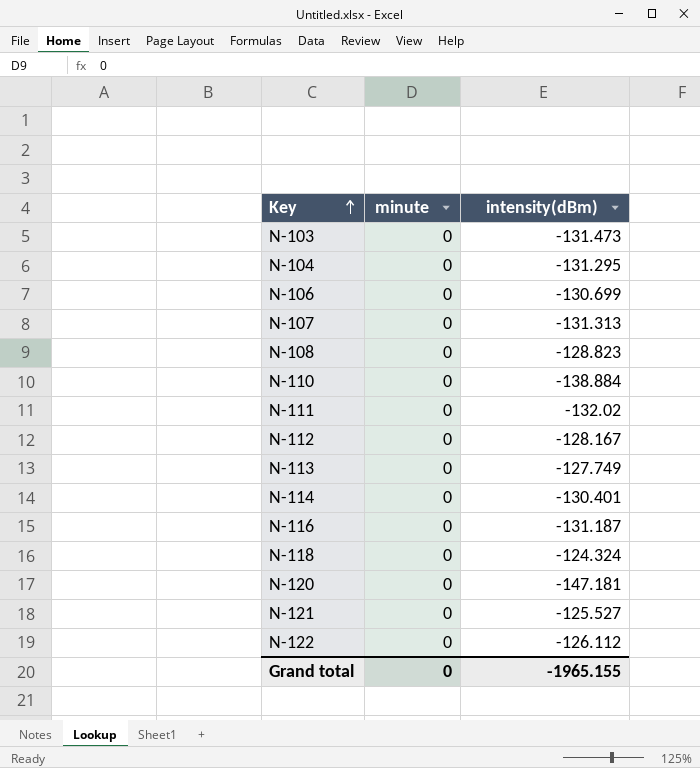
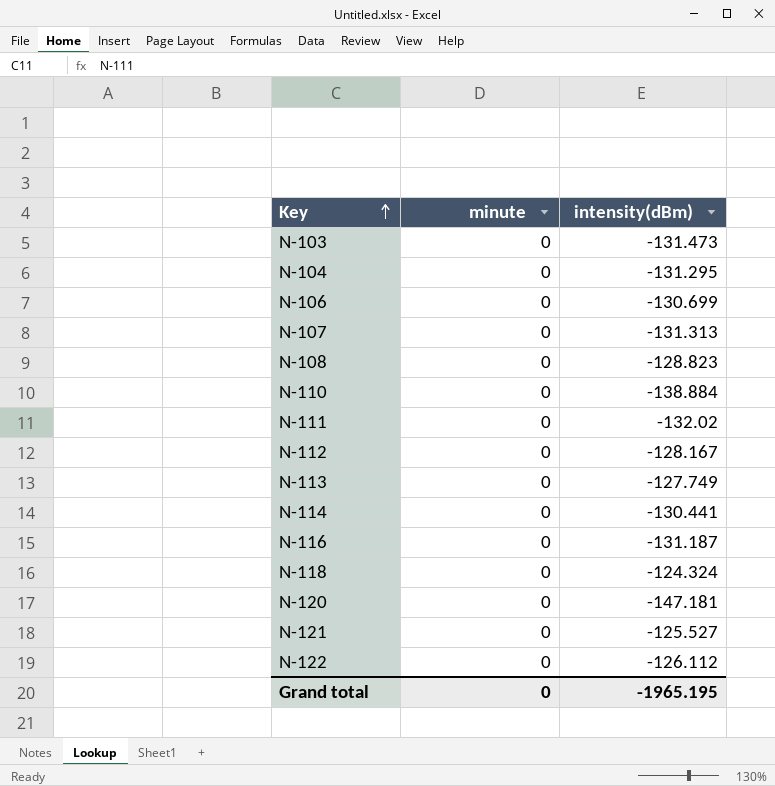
N-114 | intensity(dBm): -130.401 -> -130.441
Grand total | intensity(dBm): -1965.155 -> -1965.195

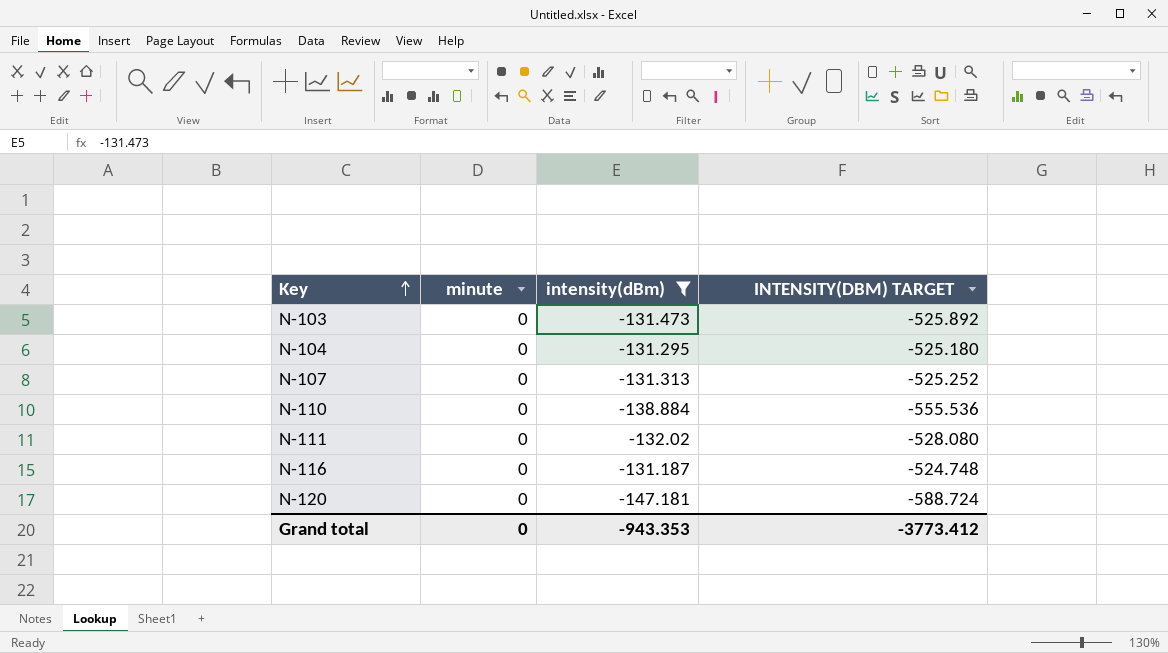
filter: none -> intensity(dBm) <= -131.187
column INTENSITY(DBM) TARGET | formula: none -> [intensity(dBm)] * 4
Grand total | intensity(dBm): -1965.195 -> -943.353

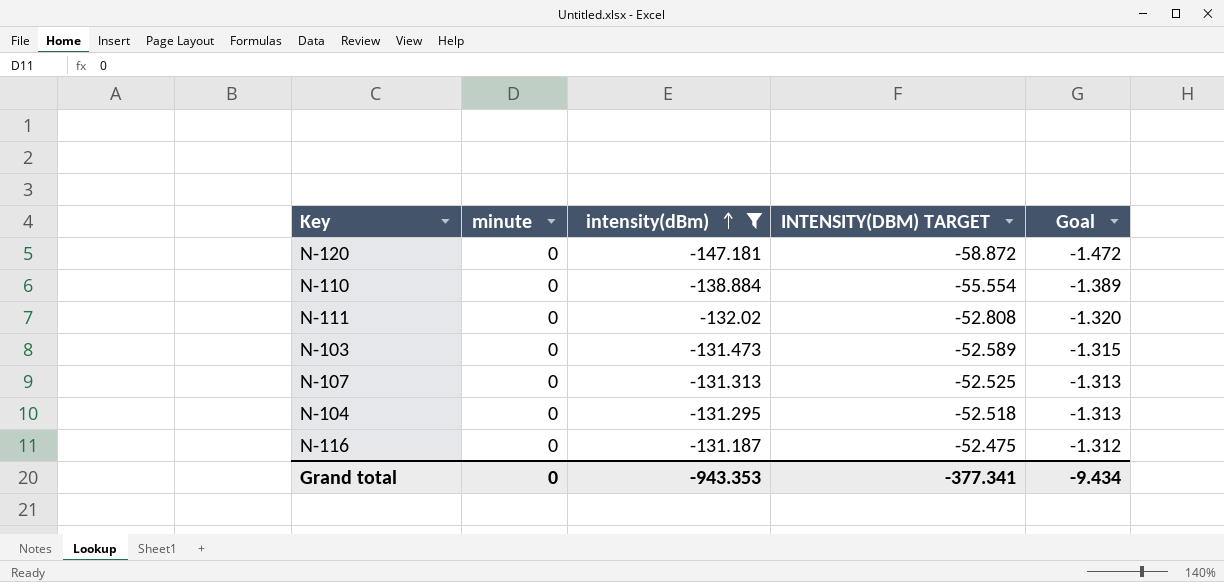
row order: Key ascending -> intensity(dBm) ascending
column INTENSITY(DBM) TARGET | formula: [intensity(dBm)] * 4 -> [intensity(dBm)] * 0.4
column Goal | formula: none -> [intensity(dBm)] * 0.01
Grand total | INTENSITY(DBM) TARGET: -3773.412 -> -377.341

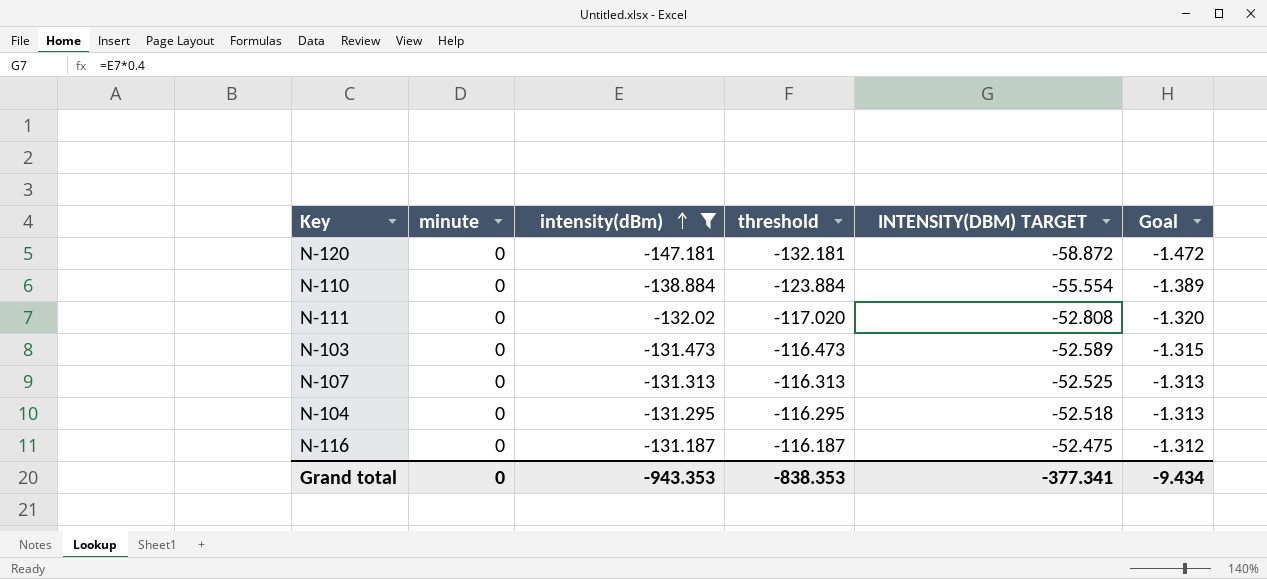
column threshold | formula: none -> [intensity(dBm)] + 15

